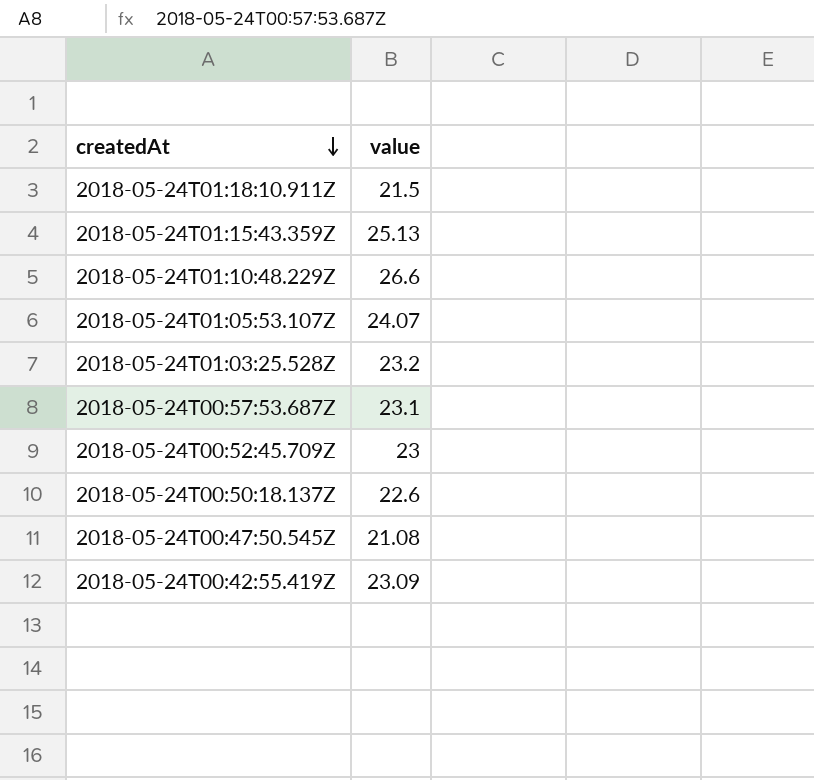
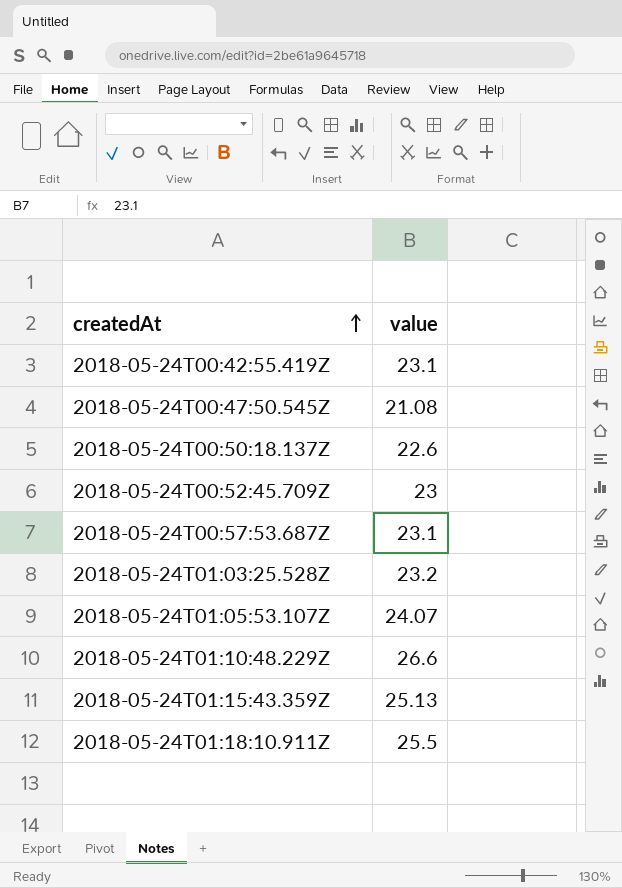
row order: createdAt descending -> createdAt ascending
2018-05-24T00:42:55.419Z | value: 23.09 -> 23.1
2018-05-24T01:18:10.911Z | value: 21.5 -> 25.5

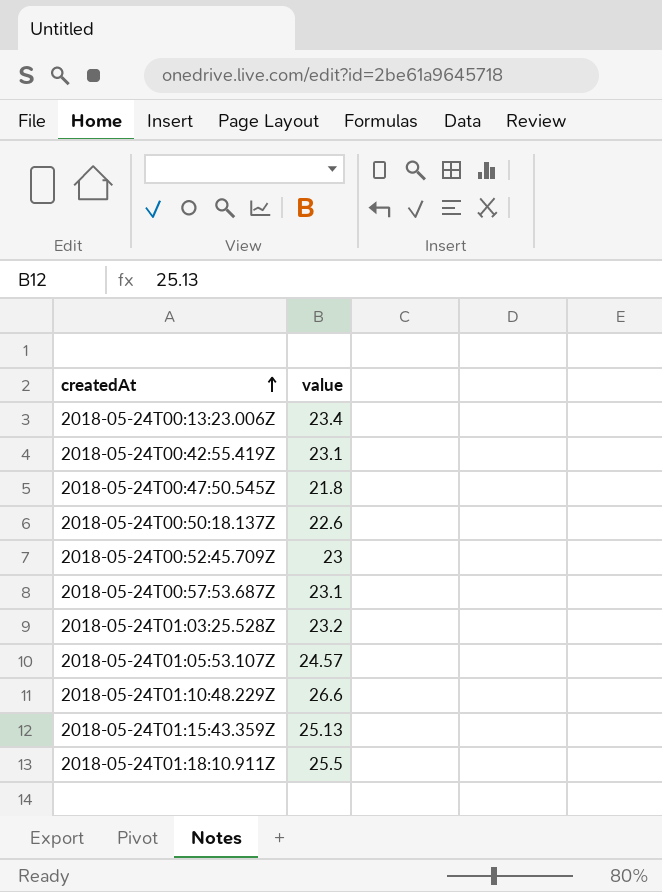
row 2018-05-24T00:13:23.006Z: none -> 23.4
2018-05-24T00:47:50.545Z | value: 21.08 -> 21.8
2018-05-24T01:05:53.107Z | value: 24.07 -> 24.57

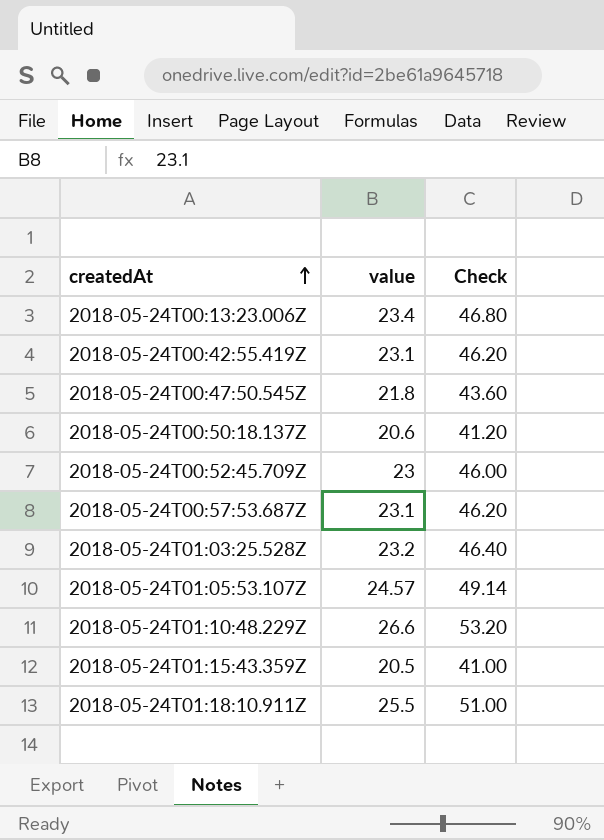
column Check | formula: none -> [value] * 2
2018-05-24T00:50:18.137Z | value: 22.6 -> 20.6
2018-05-24T01:15:43.359Z | value: 25.13 -> 20.5

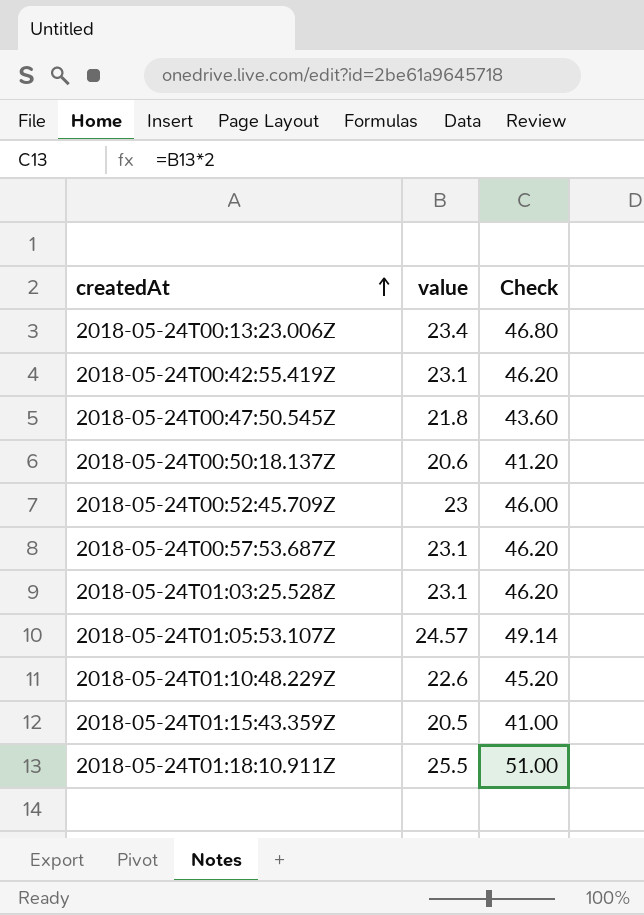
2018-05-24T01:03:25.528Z | value: 23.2 -> 23.1
2018-05-24T01:03:25.528Z | Check: 46.40 -> 46.20
2018-05-24T01:10:48.229Z | value: 26.6 -> 22.6
2018-05-24T01:10:48.229Z | Check: 53.20 -> 45.20

